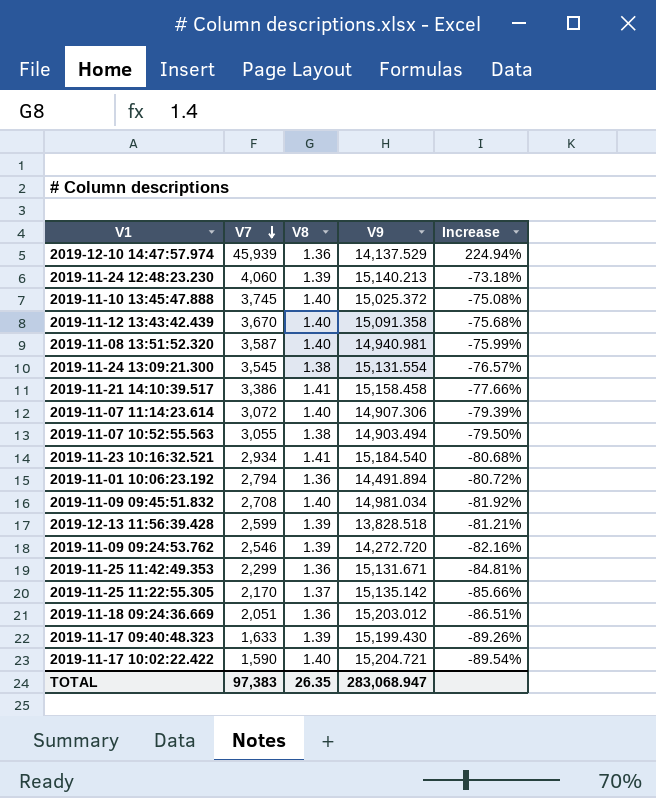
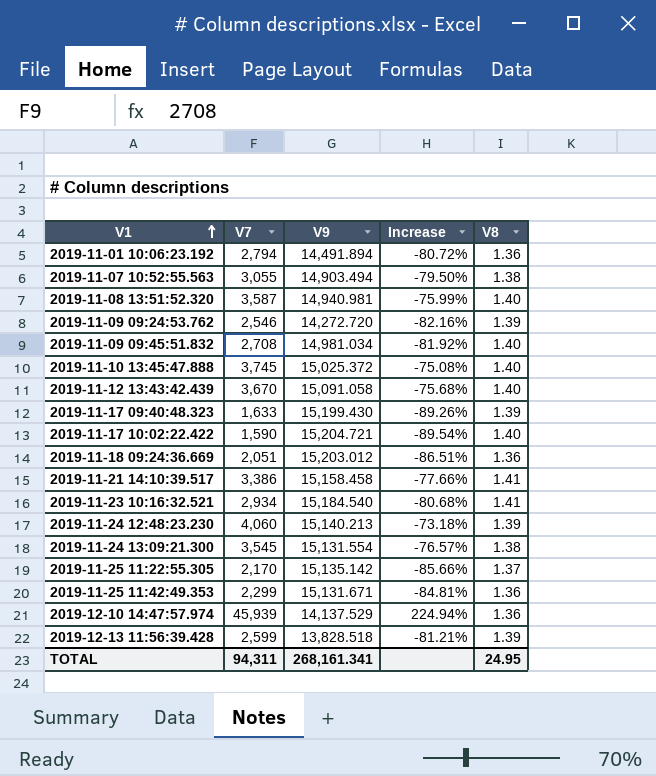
row order: V7 descending -> V1 ascending
column V8 | position: 3 -> 5
row 2019-11-07 11:14:23.614: 3,072 | 1.40 | 14,907.306 | -79.39% -> none
2019-11-12 13:43:42.439 | V9: 15,091.358 -> 15,091.058
TOTAL | V7: 97,383 -> 94,311
TOTAL | V9: 283,068.947 -> 268,161.341
TOTAL | V8: 26.35 -> 24.95

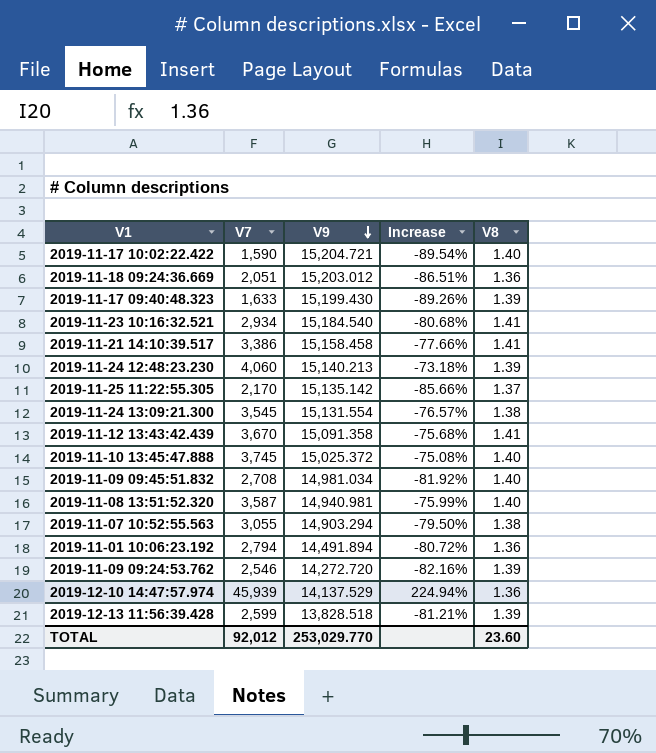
row order: V1 ascending -> V9 descending
row 2019-11-25 11:42:49.353: 2,299 | 15,131.671 | -84.81% | 1.36 -> none
2019-11-12 13:43:42.439 | V9: 15,091.058 -> 15,091.358
2019-11-12 13:43:42.439 | V8: 1.40 -> 1.41
2019-11-07 10:52:55.563 | V9: 14,903.494 -> 14,903.294
TOTAL | V7: 94,311 -> 92,012
TOTAL | V9: 268,161.341 -> 253,029.770
TOTAL | V8: 24.95 -> 23.60

